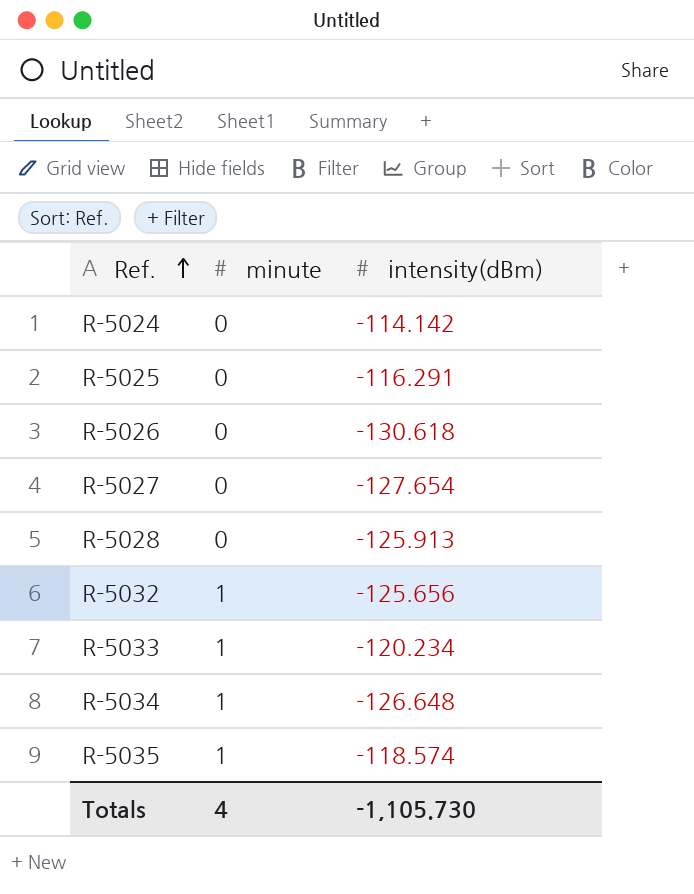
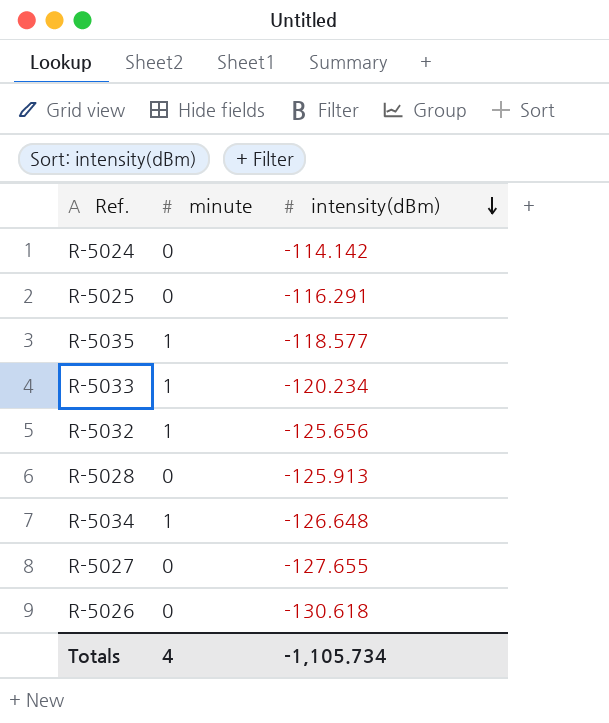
row order: Ref. ascending -> intensity(dBm) descending
R-5035 | intensity(dBm): -118.574 -> -118.577
R-5027 | intensity(dBm): -127.654 -> -127.655
Totals | intensity(dBm): -1,105.730 -> -1,105.734

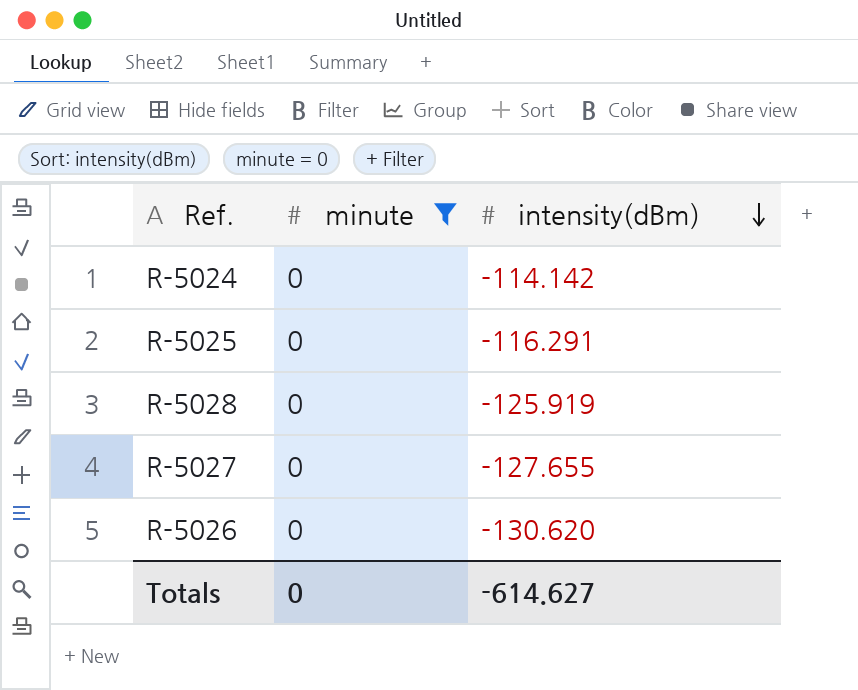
filter: none -> minute = 0
R-5028 | intensity(dBm): -125.913 -> -125.919
R-5026 | intensity(dBm): -130.618 -> -130.620
Totals | minute: 4 -> 0
Totals | intensity(dBm): -1,105.734 -> -614.627

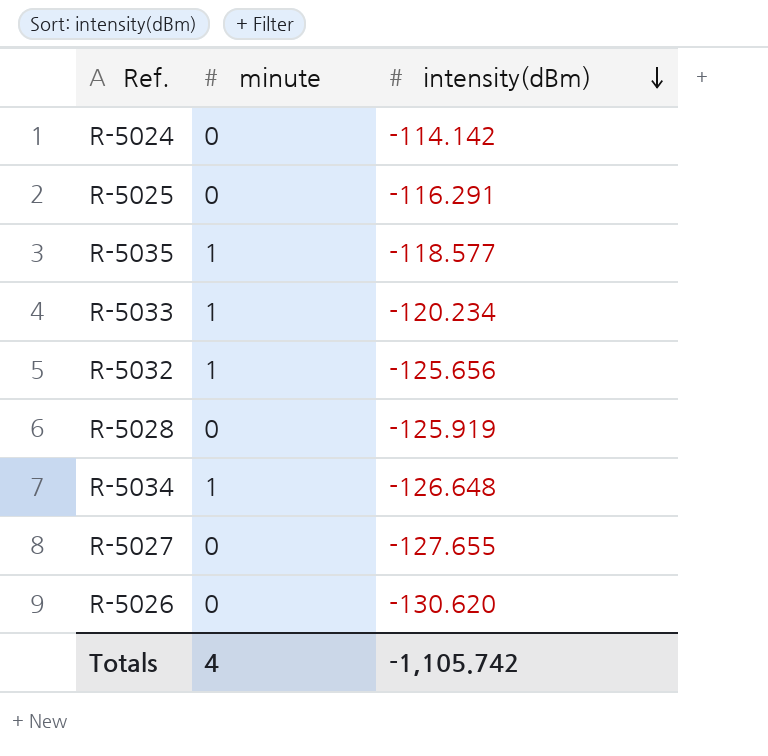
filter: minute = 0 -> none
Totals | minute: 0 -> 4
Totals | intensity(dBm): -614.627 -> -1,105.742

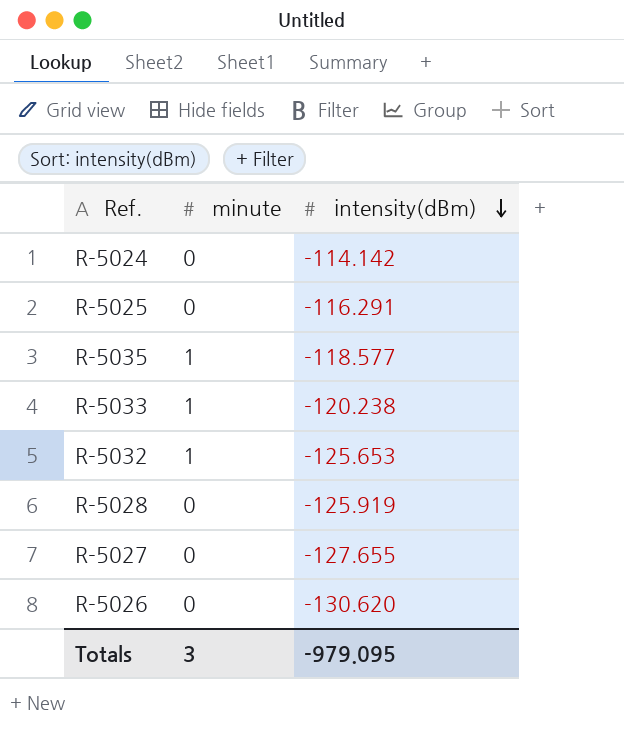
row R-5034: 1 | -126.648 -> none
R-5033 | intensity(dBm): -120.234 -> -120.238
R-5032 | intensity(dBm): -125.656 -> -125.653
Totals | minute: 4 -> 3
Totals | intensity(dBm): -1,105.742 -> -979.095

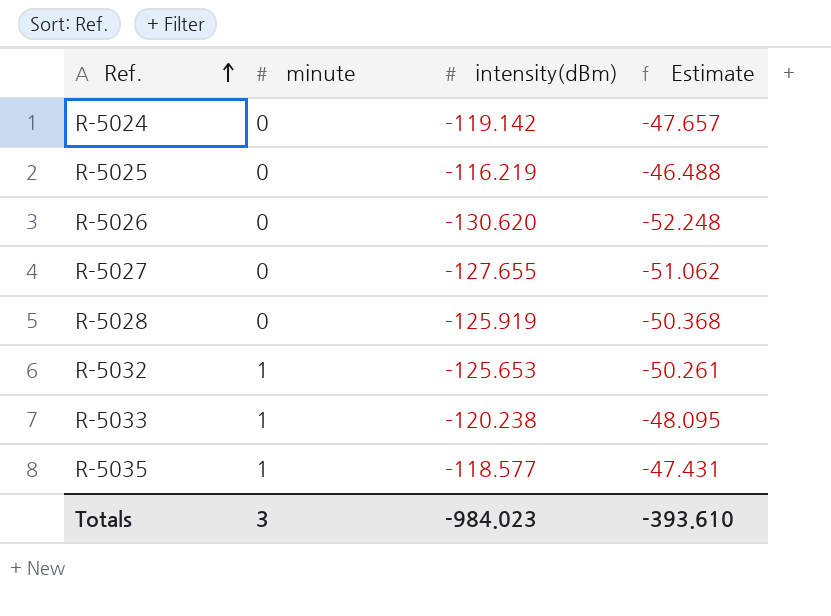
row order: intensity(dBm) descending -> Ref. ascending
column Estimate | formula: none -> [intensity(dBm)] * 0.4
R-5024 | intensity(dBm): -114.142 -> -119.142
R-5025 | intensity(dBm): -116.291 -> -116.219
Totals | intensity(dBm): -979.095 -> -984.023

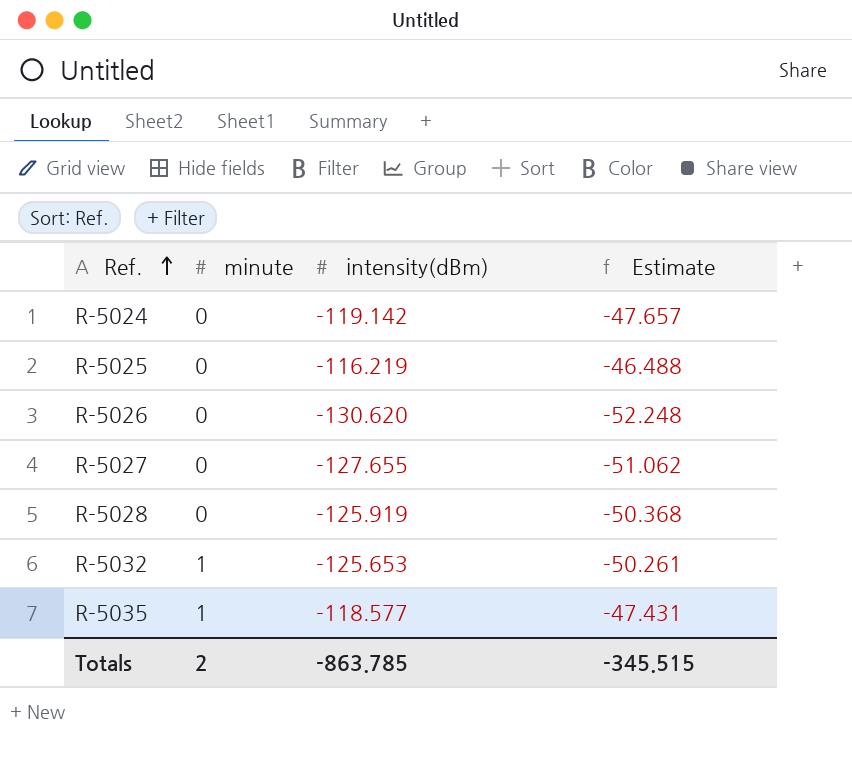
row R-5033: 1 | -120.238 | -48.095 -> none
Totals | minute: 3 -> 2
Totals | intensity(dBm): -984.023 -> -863.785
Totals | Estimate: -393.610 -> -345.515

